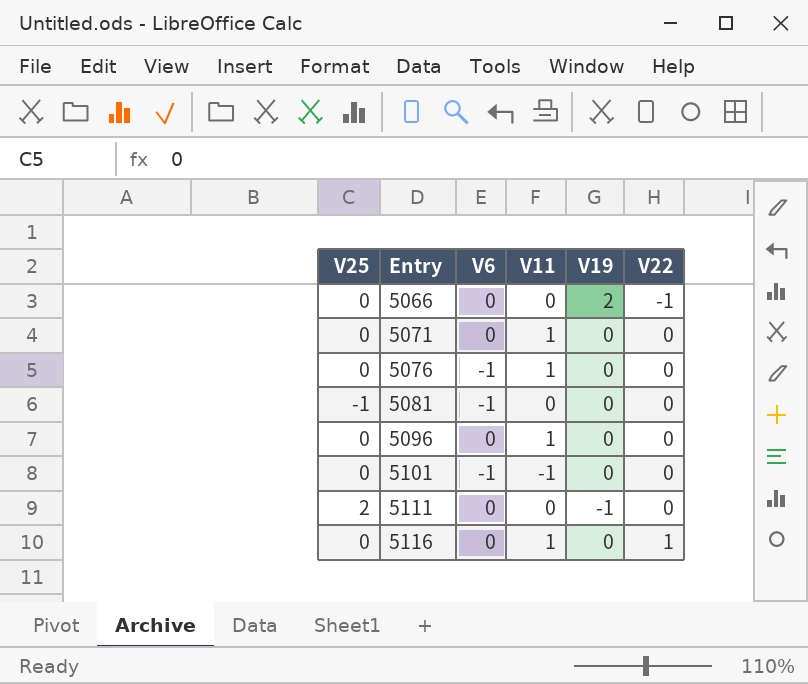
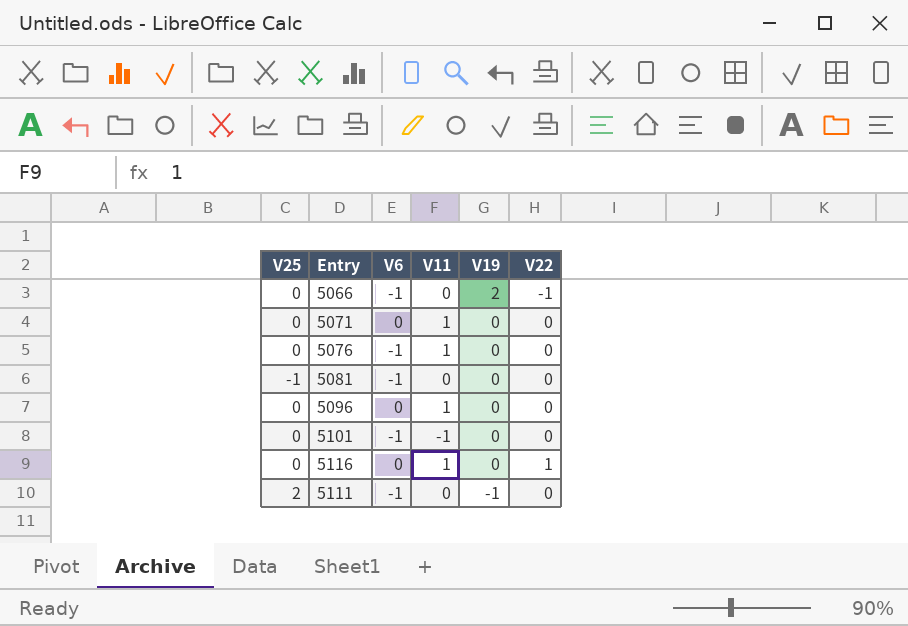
row order: Entry ascending -> V19 descending
5066 | V6: 0 -> -1
5111 | V6: 0 -> -1

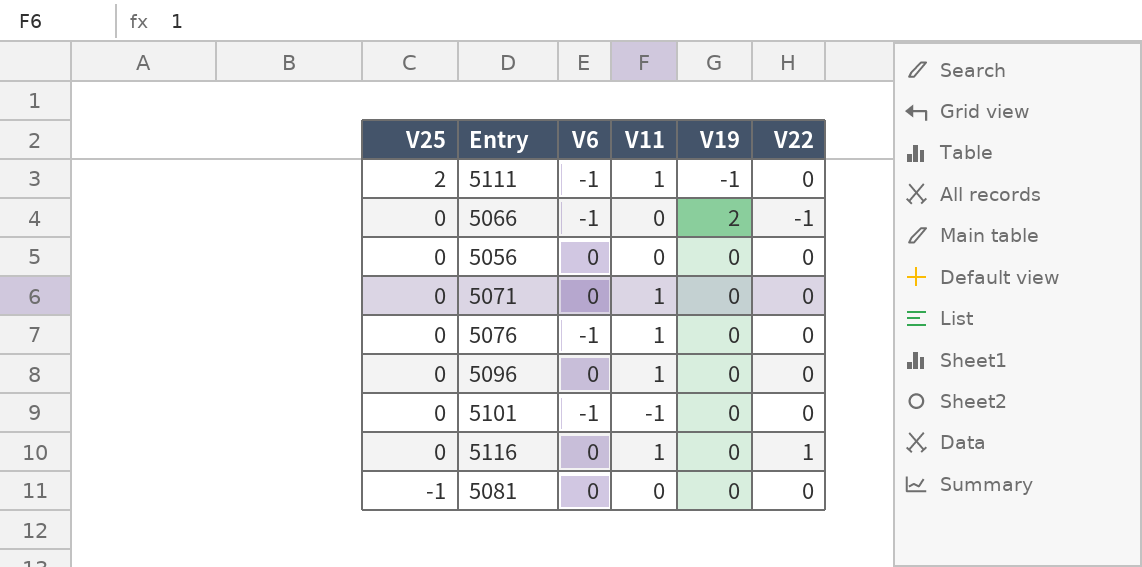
row order: V19 descending -> V25 descending
5111 | V11: 0 -> 1
row 5056: none -> 0 | 0 | 0 | 0 | 0
5081 | V6: -1 -> 0

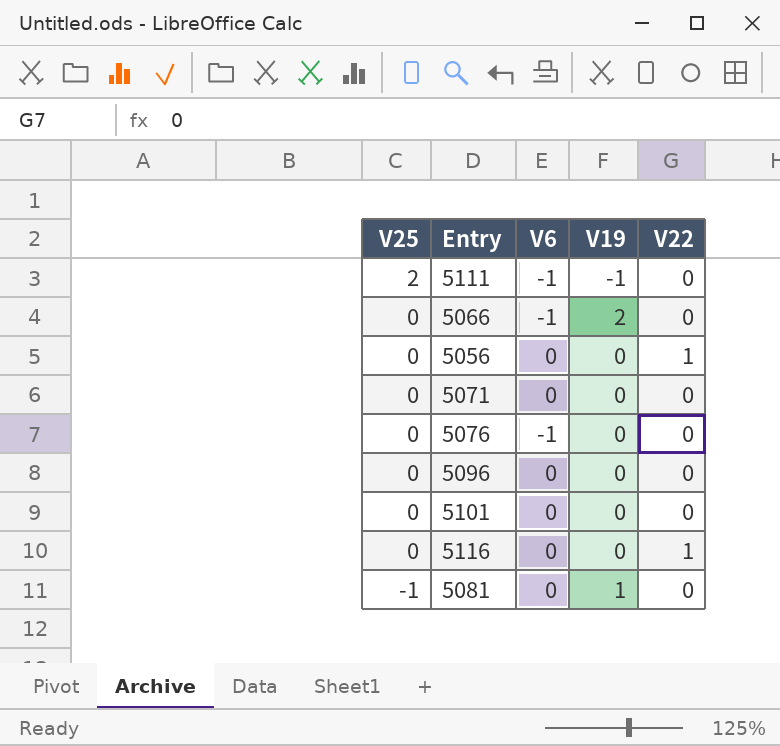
column V11 | position: 4 -> none
5066 | V22: -1 -> 0
5056 | V22: 0 -> 1
5101 | V6: -1 -> 0
5081 | V19: 0 -> 1

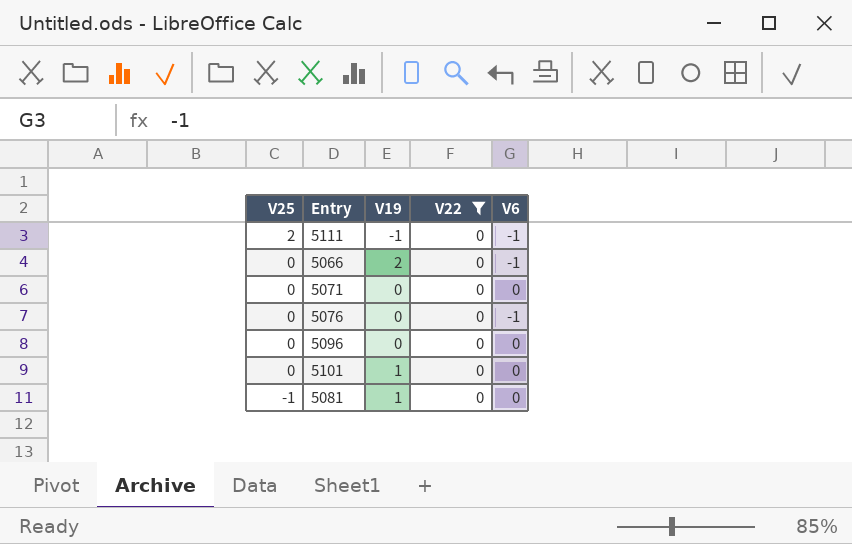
filter: none -> V22 = 0
column V6 | position: 3 -> 5
5101 | V19: 0 -> 1

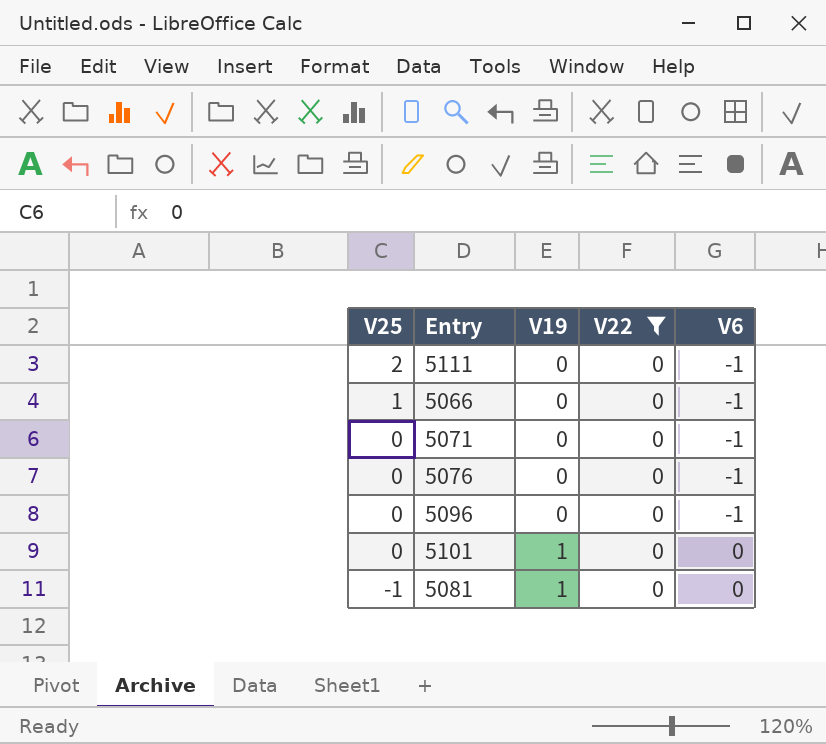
5111 | V19: -1 -> 0
5066 | V25: 0 -> 1
5066 | V19: 2 -> 0
5071 | V6: 0 -> -1
5096 | V6: 0 -> -1

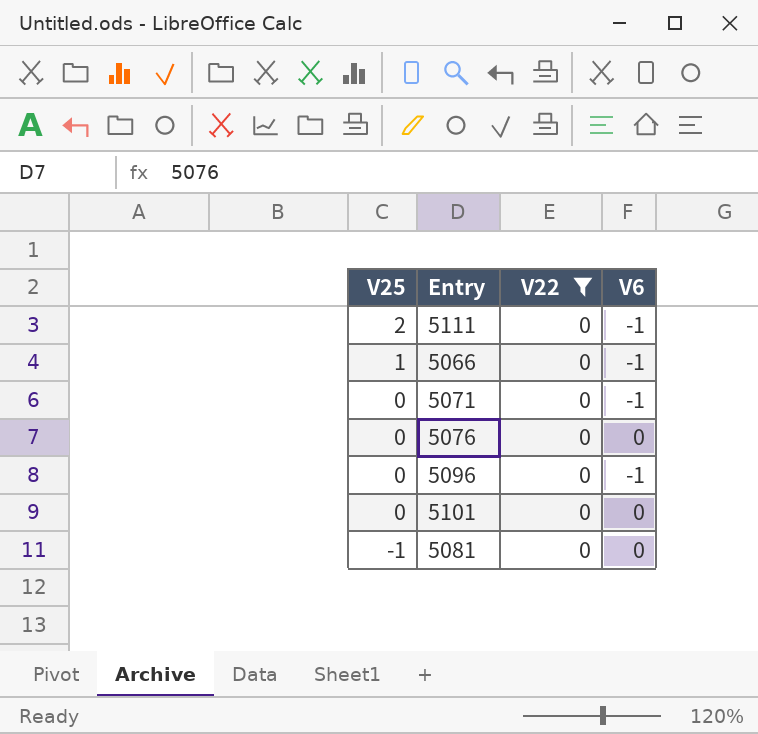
column V19 | position: 3 -> none
5076 | V6: -1 -> 0

